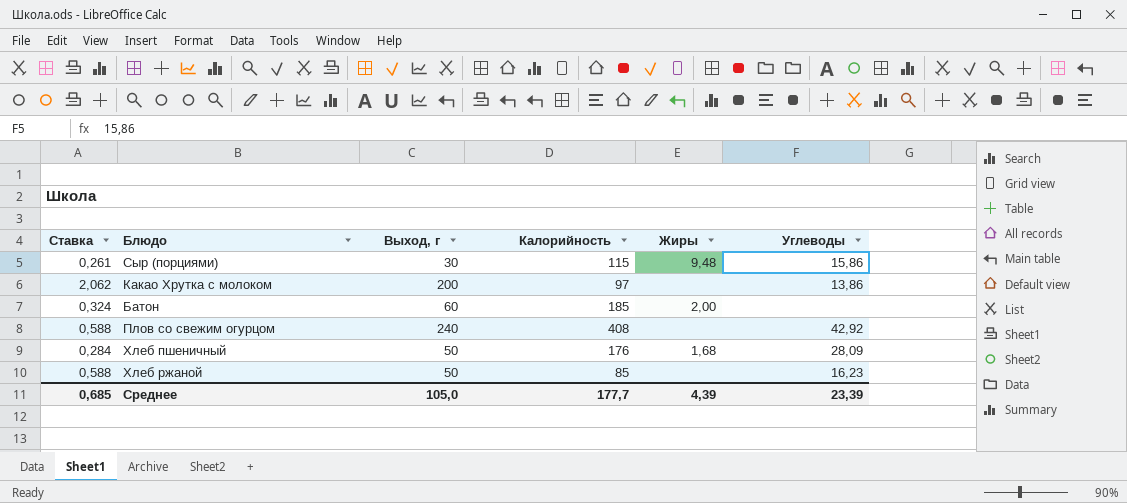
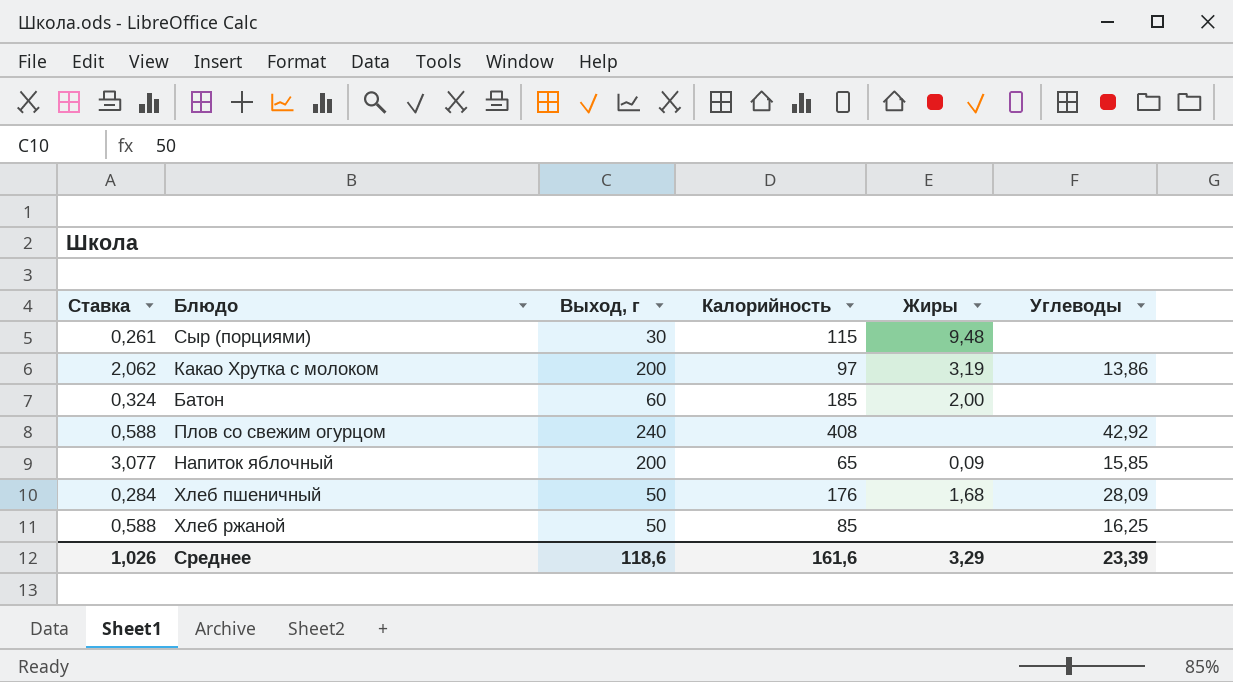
Сыр (порциями) | Углеводы: 15,86 -> none
Какао Хрутка с молоком | Жиры: none -> 3,19
row Напиток яблочный: none -> 3,077 | 200 | 65 | 0,09 | 15,85
Хлеб ржаной | Углеводы: 16,23 -> 16,25
Среднее | Ставка: 0,685 -> 1,026
Среднее | Выход, г: 105,0 -> 118,6
Среднее | Калорийность: 177,7 -> 161,6
Среднее | Жиры: 4,39 -> 3,29

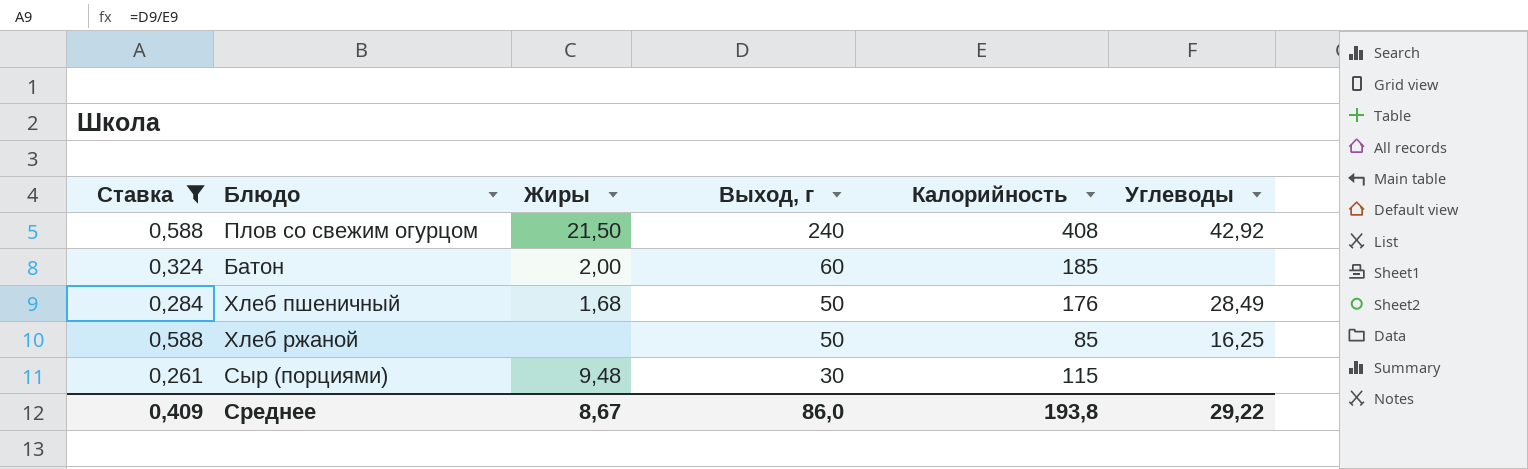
filter: none -> Ставка <= 0,588
row order: none -> Выход, г descending
column Жиры | position: 5 -> 3
Плов со свежим огурцом | Жиры: none -> 21,50
Хлеб пшеничный | Углеводы: 28,09 -> 28,49
Среднее | Ставка: 1,026 -> 0,409
Среднее | Жиры: 3,29 -> 8,67
Среднее | Выход, г: 118,6 -> 86,0
Среднее | Калорийность: 161,6 -> 193,8
Среднее | Углеводы: 23,39 -> 29,22

